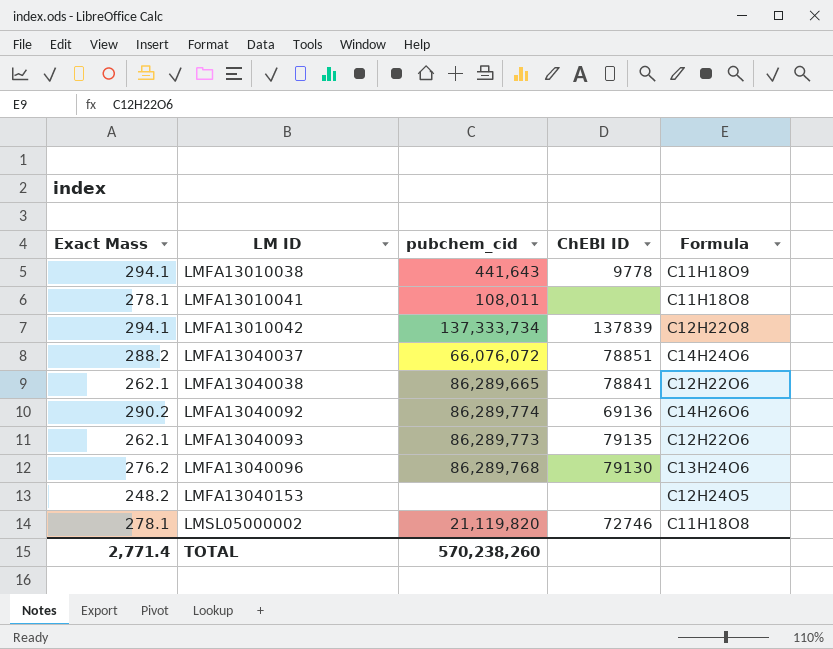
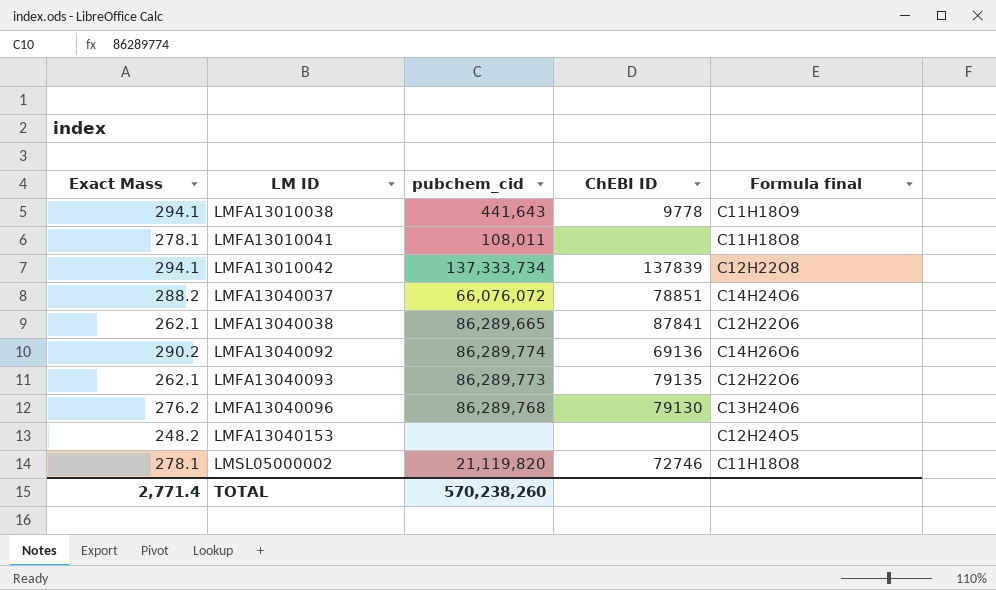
column name: Formula -> Formula final
LMFA13040038 | ChEBI ID: 78841 -> 87841

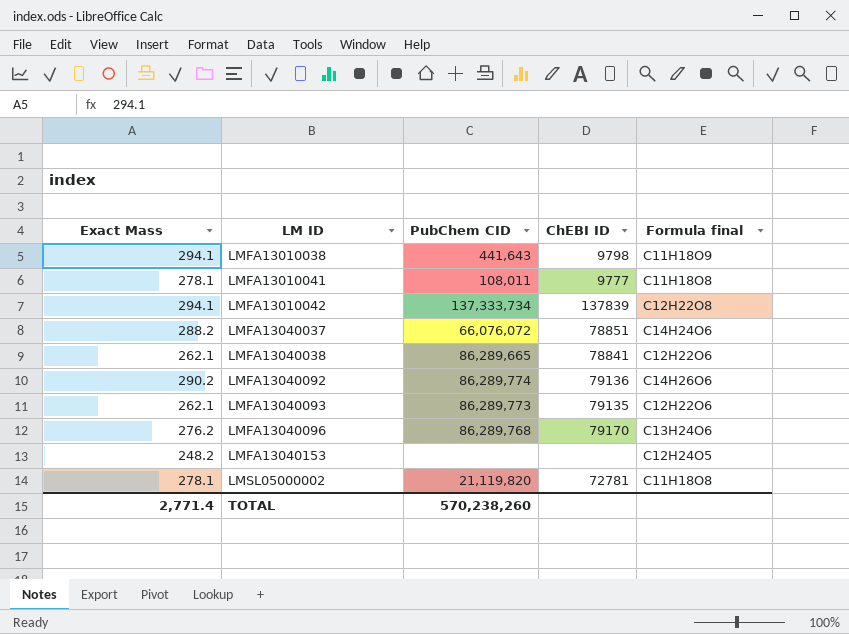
column name: pubchem_cid -> PubChem CID
LMFA13010038 | ChEBI ID: 9778 -> 9798
LMFA13010041 | ChEBI ID: none -> 9777
LMFA13040038 | ChEBI ID: 87841 -> 78841
LMFA13040092 | ChEBI ID: 69136 -> 79136
LMFA13040096 | ChEBI ID: 79130 -> 79170
LMSL05000002 | ChEBI ID: 72746 -> 72781

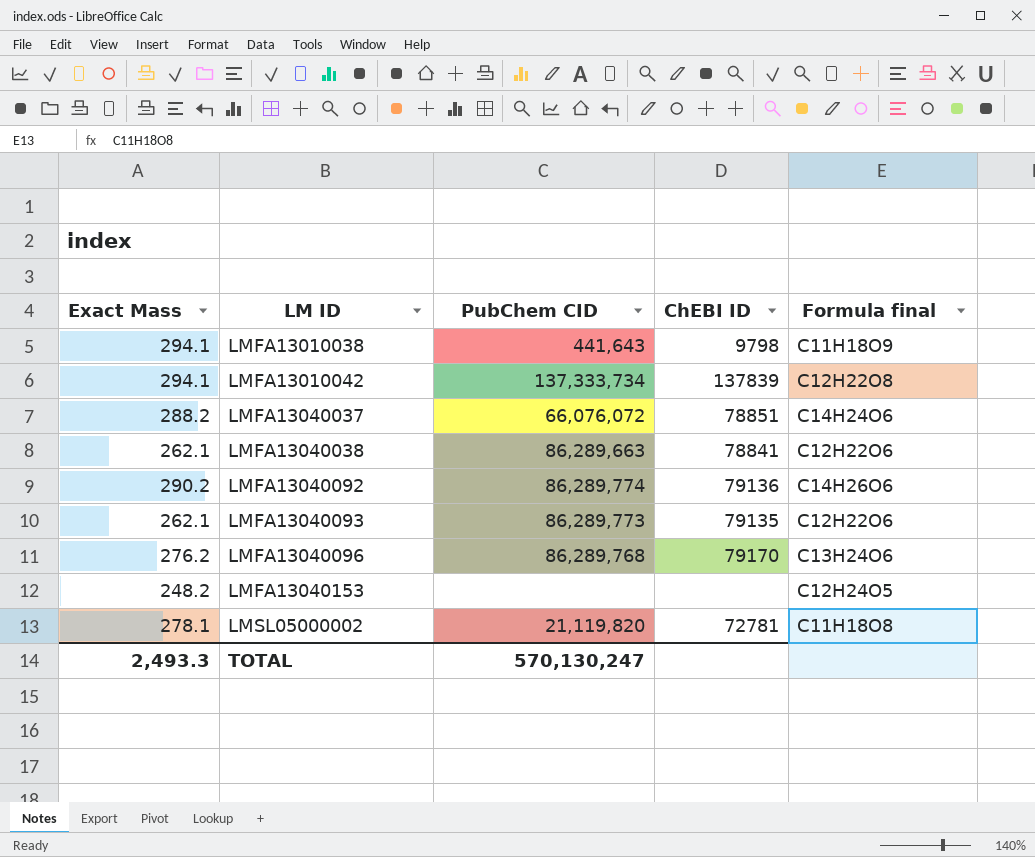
row LMFA13010041: 278.1 | 108,011 | 9777 | C11H18O8 -> none
LMFA13040038 | PubChem CID: 86,289,665 -> 86,289,663
TOTAL | Exact Mass: 2,771.4 -> 2,493.3
TOTAL | PubChem CID: 570,238,260 -> 570,130,247

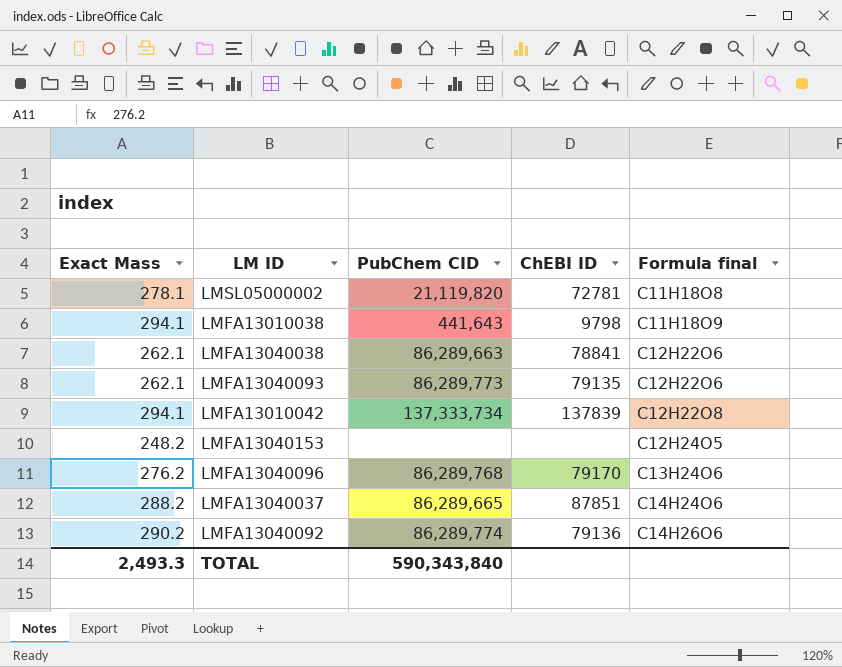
row order: LM ID ascending -> Formula final ascending
LMFA13040037 | PubChem CID: 66,076,072 -> 86,289,665
LMFA13040037 | ChEBI ID: 78851 -> 87851
TOTAL | PubChem CID: 570,130,247 -> 590,343,840

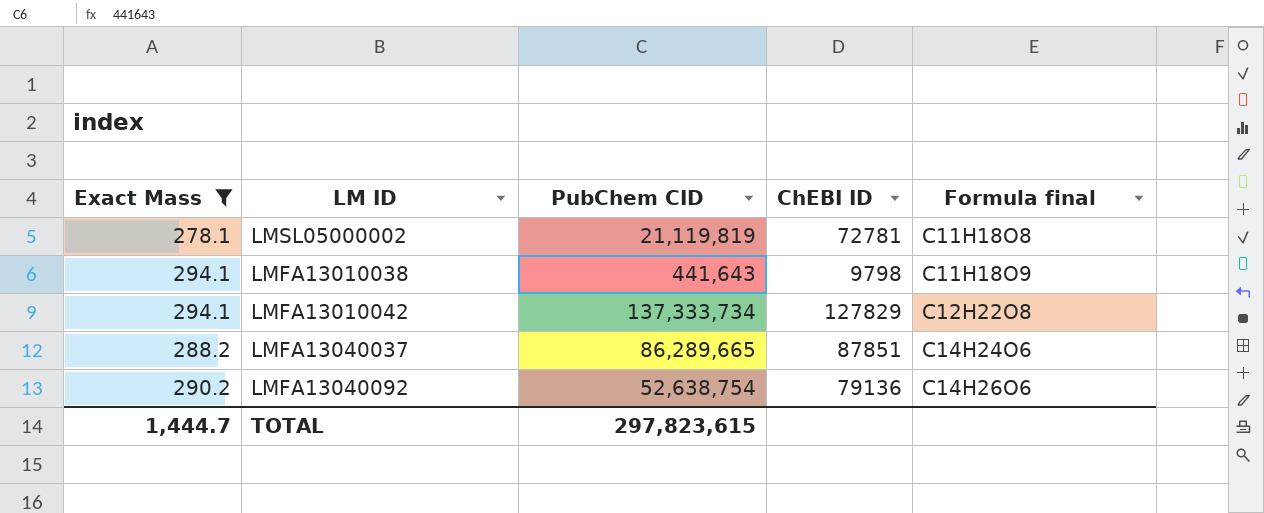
filter: none -> Exact Mass >= 278.1
LMSL05000002 | PubChem CID: 21,119,820 -> 21,119,819
LMFA13010042 | ChEBI ID: 137839 -> 127829
LMFA13040092 | PubChem CID: 86,289,774 -> 52,638,754
TOTAL | Exact Mass: 2,493.3 -> 1,444.7
TOTAL | PubChem CID: 590,343,840 -> 297,823,615

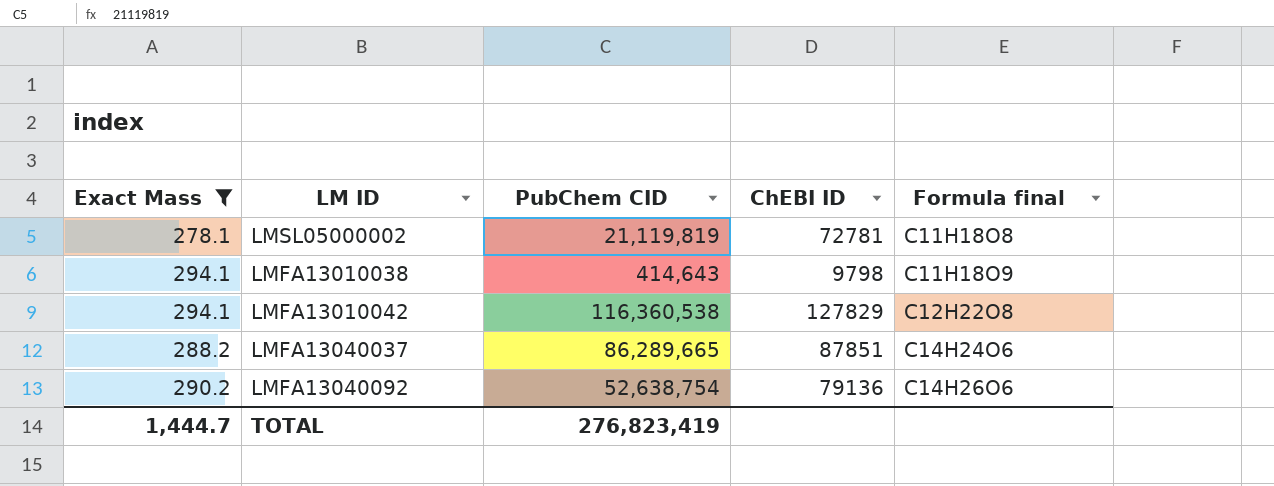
LMFA13010038 | PubChem CID: 441,643 -> 414,643
LMFA13010042 | PubChem CID: 137,333,734 -> 116,360,538
TOTAL | PubChem CID: 297,823,615 -> 276,823,419

